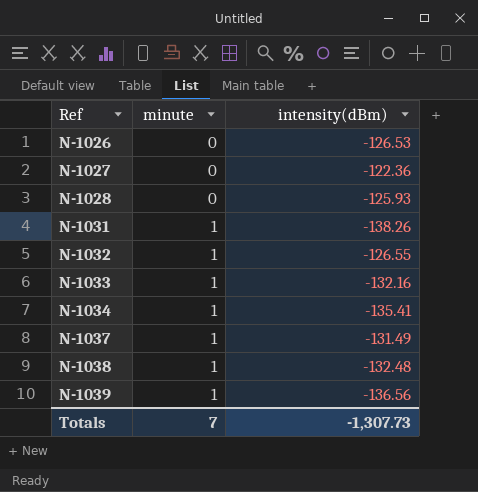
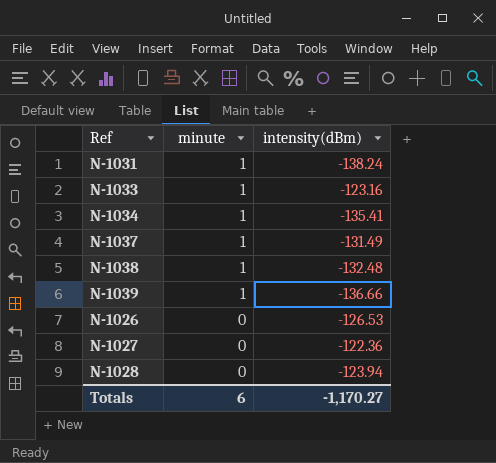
row order: Ref ascending -> minute descending
row N-1032: 1 | -126.55 -> none
N-1031 | intensity(dBm): -138.26 -> -138.24
N-1033 | intensity(dBm): -132.16 -> -123.16
N-1039 | intensity(dBm): -136.56 -> -136.66
N-1028 | intensity(dBm): -125.93 -> -123.94
Totals | minute: 7 -> 6
Totals | intensity(dBm): -1,307.73 -> -1,170.27

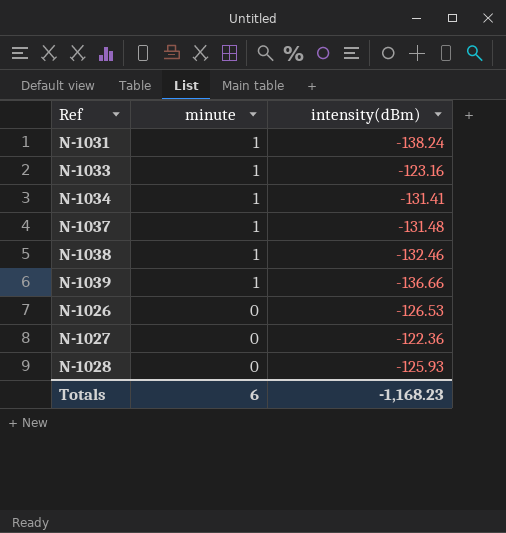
N-1034 | intensity(dBm): -135.41 -> -131.41
N-1037 | intensity(dBm): -131.49 -> -131.48
N-1038 | intensity(dBm): -132.48 -> -132.46
N-1028 | intensity(dBm): -123.94 -> -125.93
Totals | intensity(dBm): -1,170.27 -> -1,168.23

